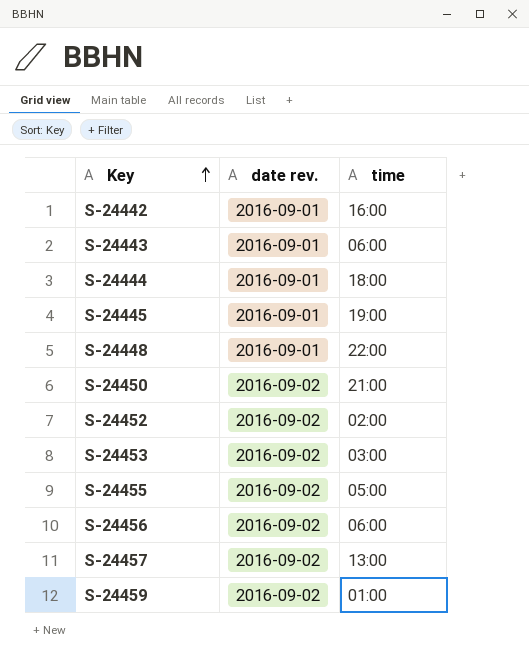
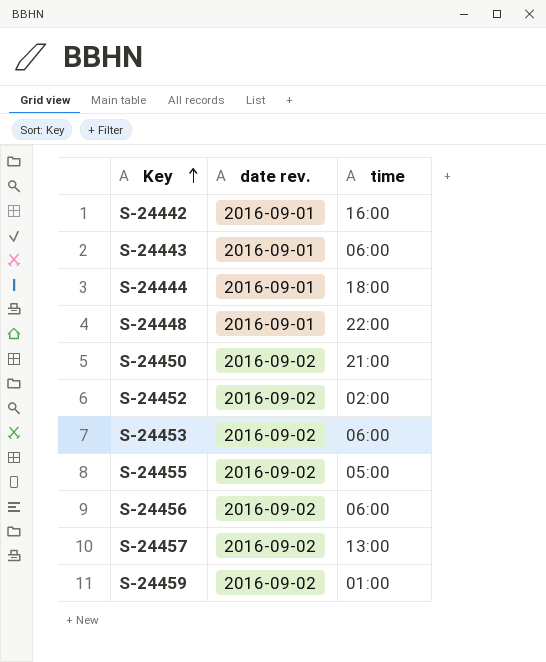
row S-24445: 2016-09-01 | 19:00 -> none
S-24453 | time: 03:00 -> 06:00

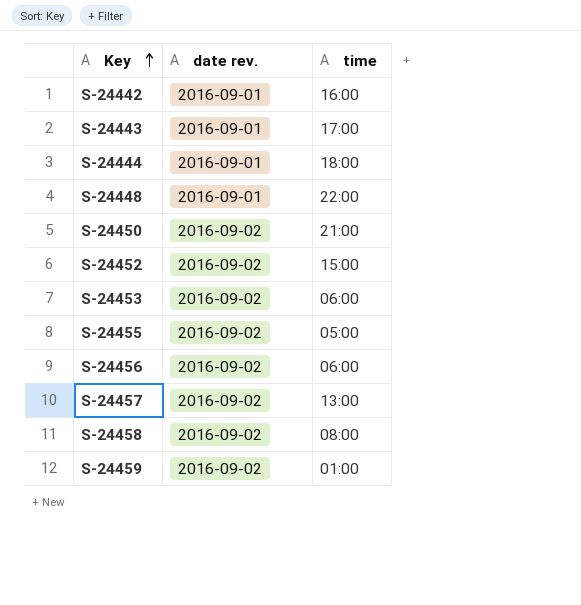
S-24443 | time: 06:00 -> 17:00
S-24452 | time: 02:00 -> 15:00
row S-24458: none -> 2016-09-02 | 08:00

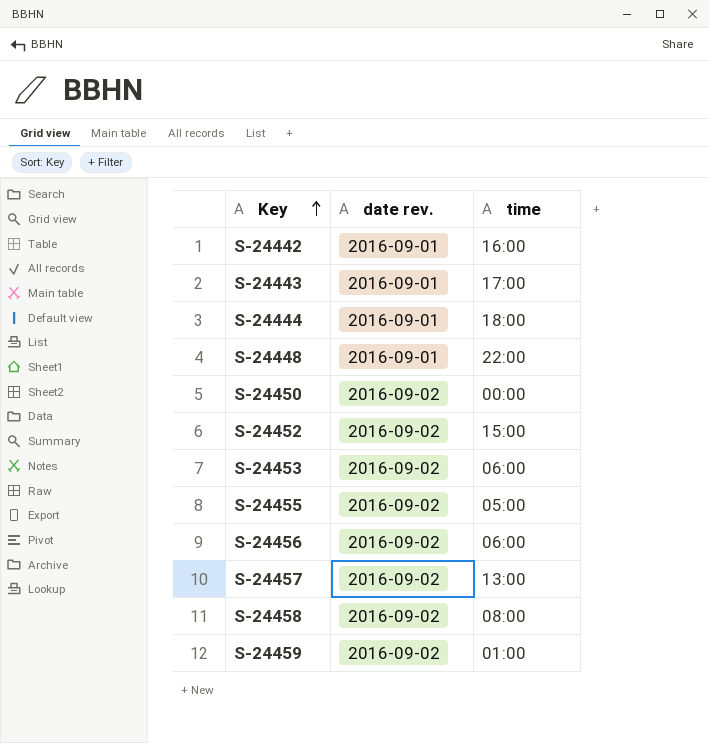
S-24450 | time: 21:00 -> 00:00

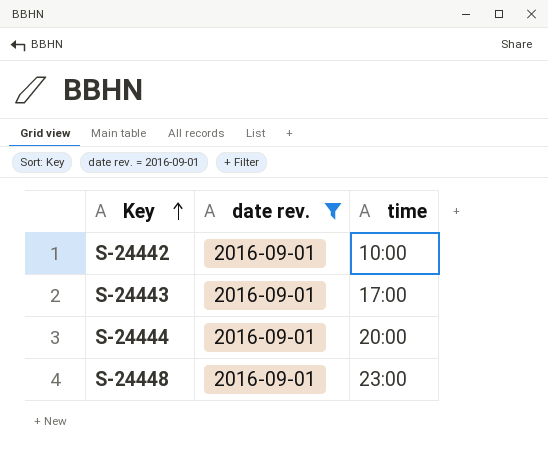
filter: none -> date rev. = 2016-09-01
S-24442 | time: 16:00 -> 10:00
S-24444 | time: 18:00 -> 20:00
S-24448 | time: 22:00 -> 23:00

